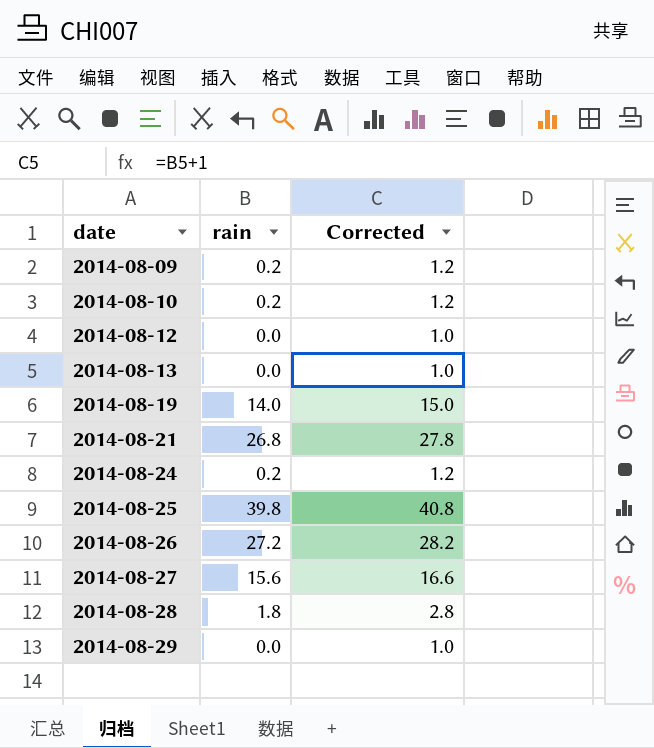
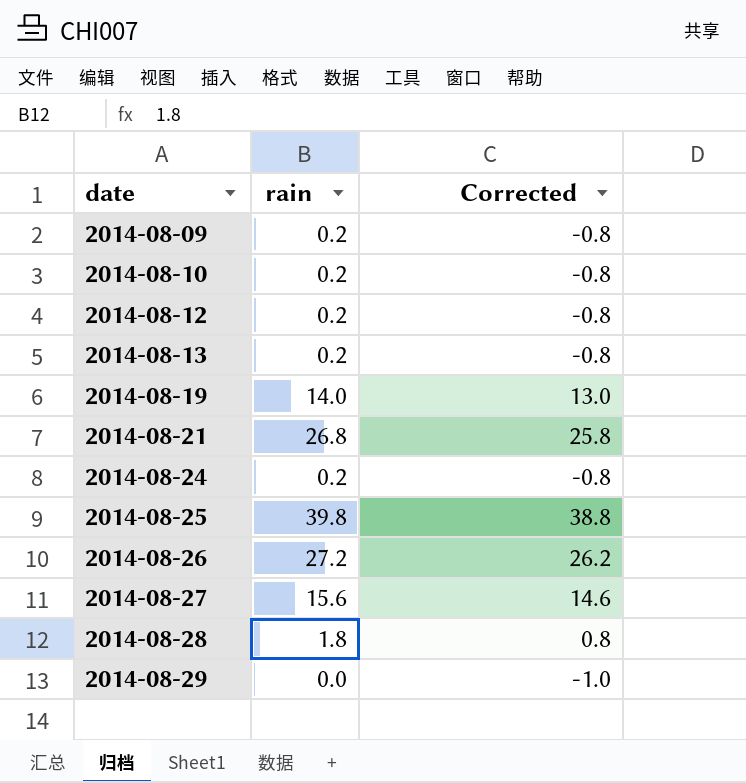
column Corrected | formula: [rain] + 1 -> [rain] - 1
2014-08-12 | rain: 0.0 -> 0.2
2014-08-13 | rain: 0.0 -> 0.2

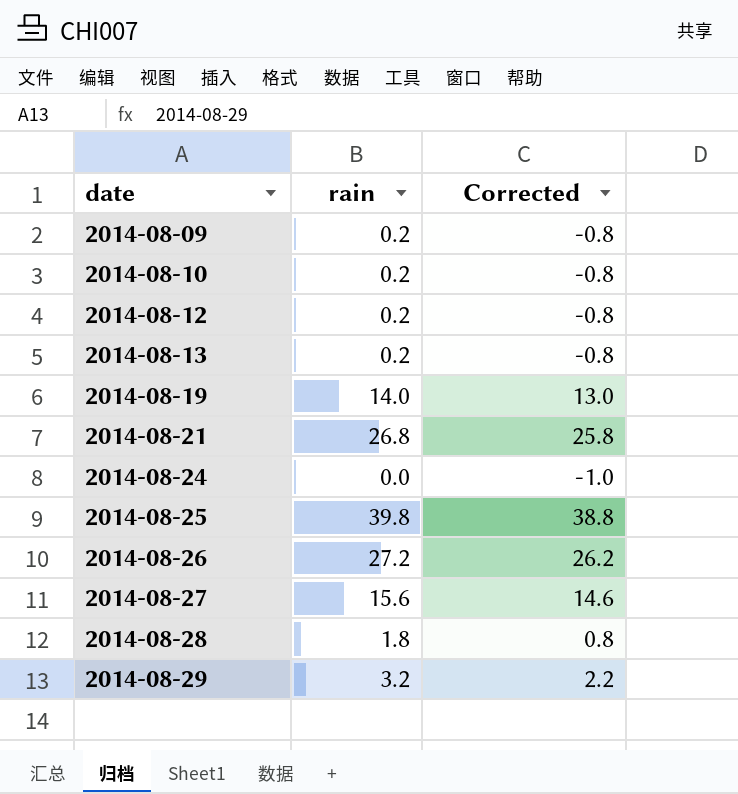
2014-08-24 | rain: 0.2 -> 0.0
2014-08-24 | Corrected: -0.8 -> -1.0
2014-08-29 | rain: 0.0 -> 3.2
2014-08-29 | Corrected: -1.0 -> 2.2

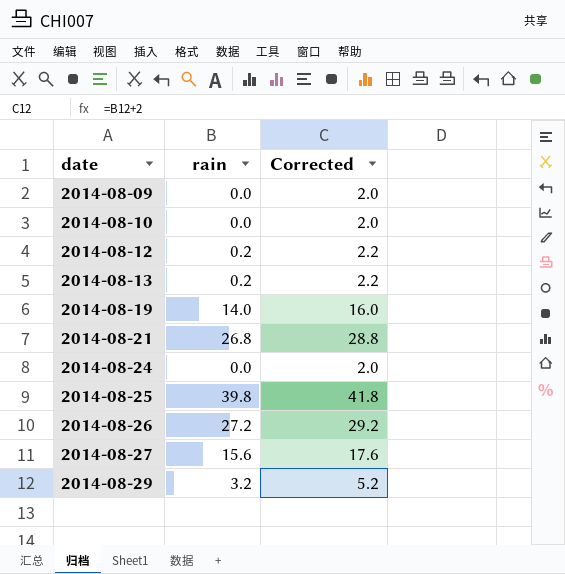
column Corrected | formula: [rain] - 1 -> [rain] + 2
row 2014-08-28: 1.8 | 0.8 -> none
2014-08-09 | rain: 0.2 -> 0.0
2014-08-10 | rain: 0.2 -> 0.0

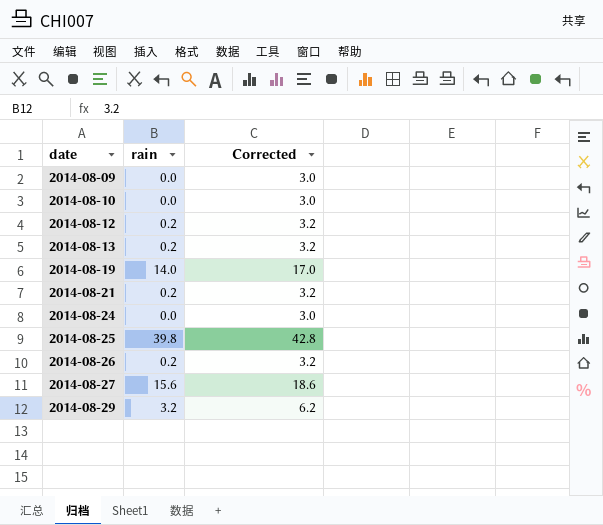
column Corrected | formula: [rain] + 2 -> [rain] + 3
2014-08-21 | rain: 26.8 -> 0.2
2014-08-26 | rain: 27.2 -> 0.2

